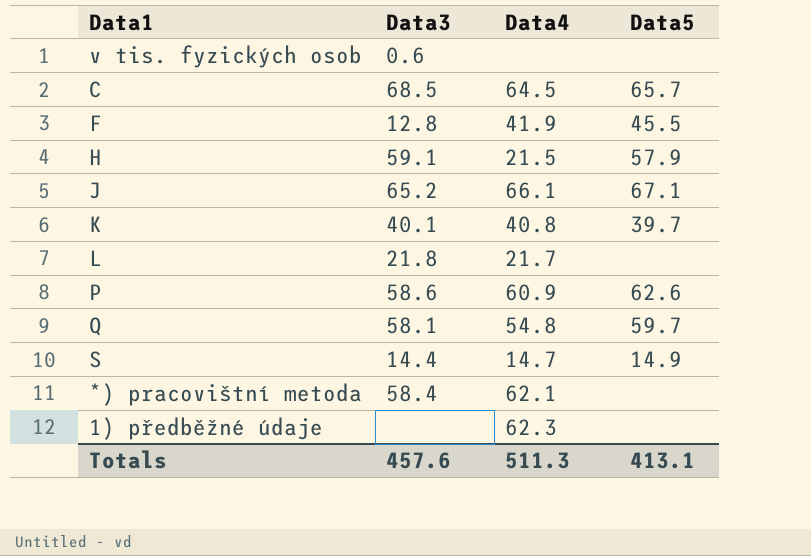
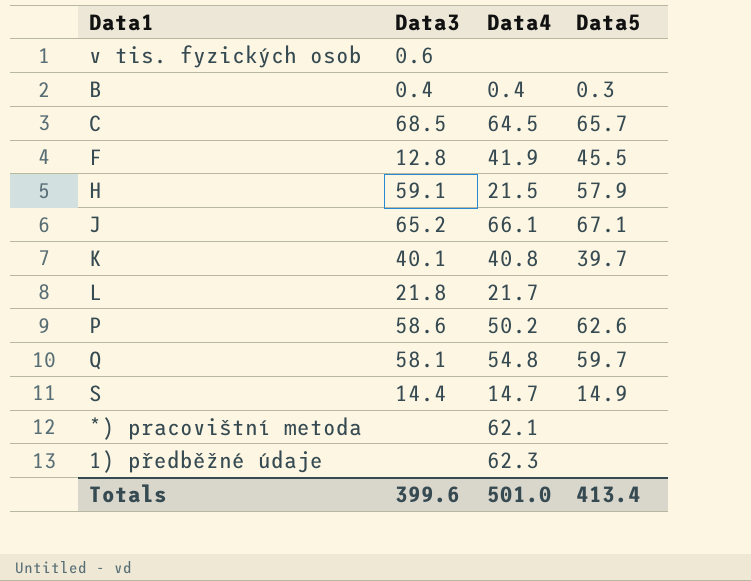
row B: none -> 0.4 | 0.4 | 0.3
P | Data4: 60.9 -> 50.2
*) pracovištní metoda | Data3: 58.4 -> none
Totals | Data3: 457.6 -> 399.6
Totals | Data4: 511.3 -> 501.0
Totals | Data5: 413.1 -> 413.4

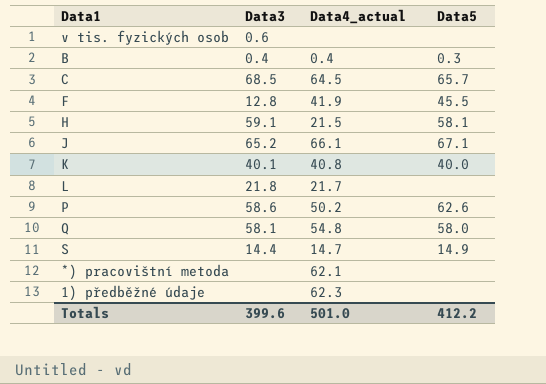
column name: Data4 -> Data4_actual
H | Data5: 57.9 -> 58.1
K | Data5: 39.7 -> 40.0
Q | Data5: 59.7 -> 58.0
Totals | Data5: 413.4 -> 412.2

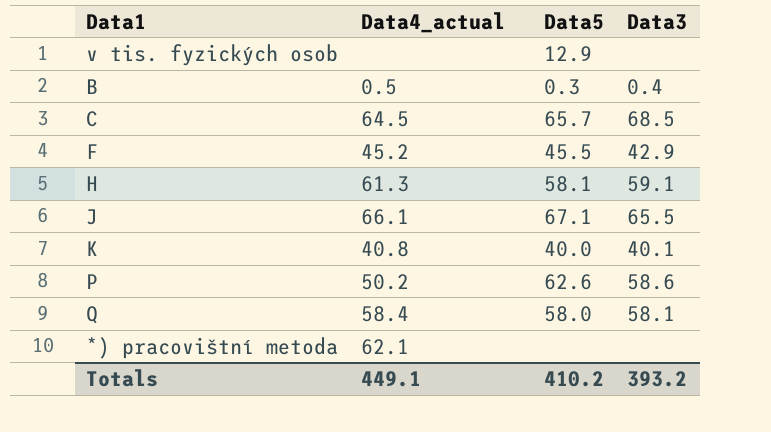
column Data3 | position: 2 -> 4
row L: 21.8 | 21.7 | none -> none
row S: 14.4 | 14.7 | 14.9 -> none
row 1) předběžné údaje: none | 62.3 | none -> none
v tis. fyzických osob | Data5: none -> 12.9
v tis. fyzických osob | Data3: 0.6 -> none
B | Data4_actual: 0.4 -> 0.5
F | Data4_actual: 41.9 -> 45.2
F | Data3: 12.8 -> 42.9
H | Data4_actual: 21.5 -> 61.3
J | Data3: 65.2 -> 65.5
Q | Data4_actual: 54.8 -> 58.4
Totals | Data4_actual: 501.0 -> 449.1
Totals | Data5: 412.2 -> 410.2
Totals | Data3: 399.6 -> 393.2

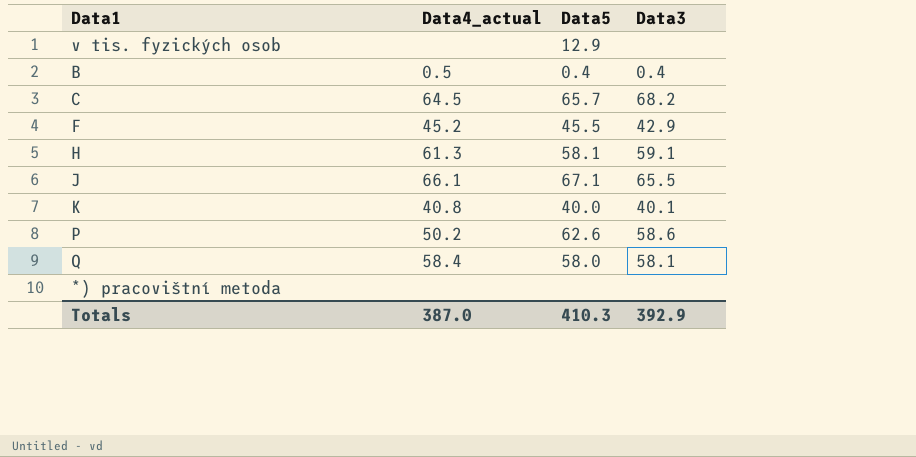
B | Data5: 0.3 -> 0.4
C | Data3: 68.5 -> 68.2
*) pracovištní metoda | Data4_actual: 62.1 -> none
Totals | Data4_actual: 449.1 -> 387.0
Totals | Data5: 410.2 -> 410.3
Totals | Data3: 393.2 -> 392.9

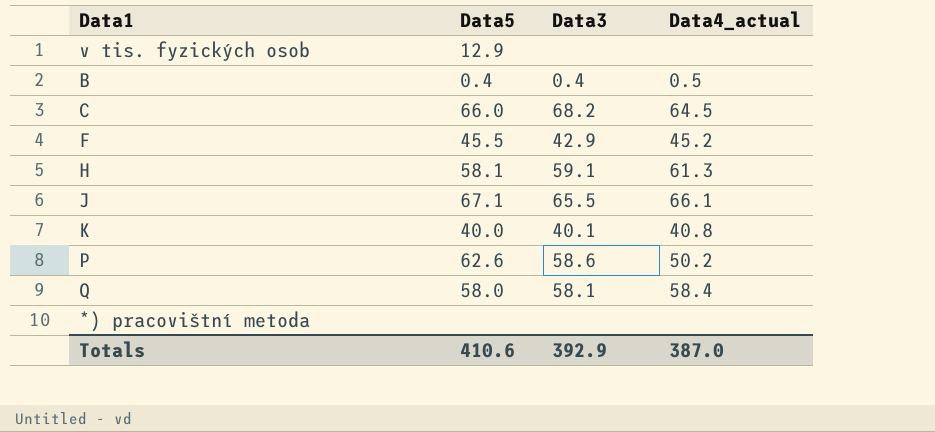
column Data4_actual | position: 2 -> 4
C | Data5: 65.7 -> 66.0
Totals | Data5: 410.3 -> 410.6

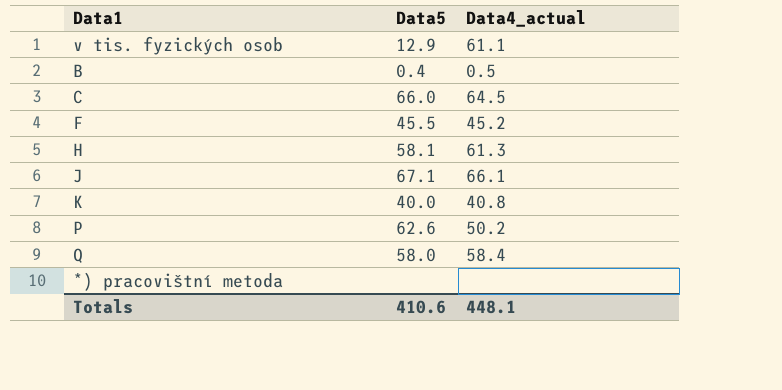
column Data3 | position: 3 -> none
v tis. fyzických osob | Data4_actual: none -> 61.1
Totals | Data4_actual: 387.0 -> 448.1

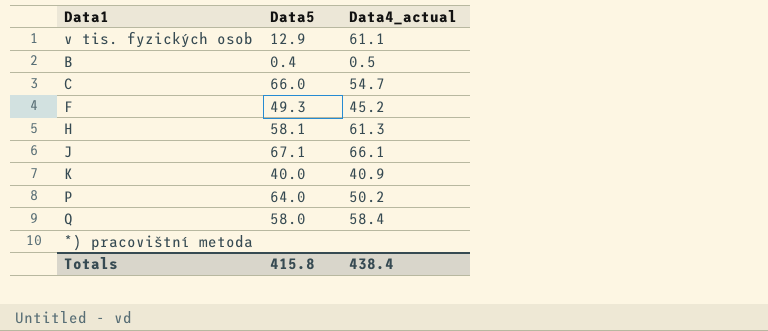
C | Data4_actual: 64.5 -> 54.7
F | Data5: 45.5 -> 49.3
K | Data4_actual: 40.8 -> 40.9
P | Data5: 62.6 -> 64.0
Totals | Data5: 410.6 -> 415.8
Totals | Data4_actual: 448.1 -> 438.4

